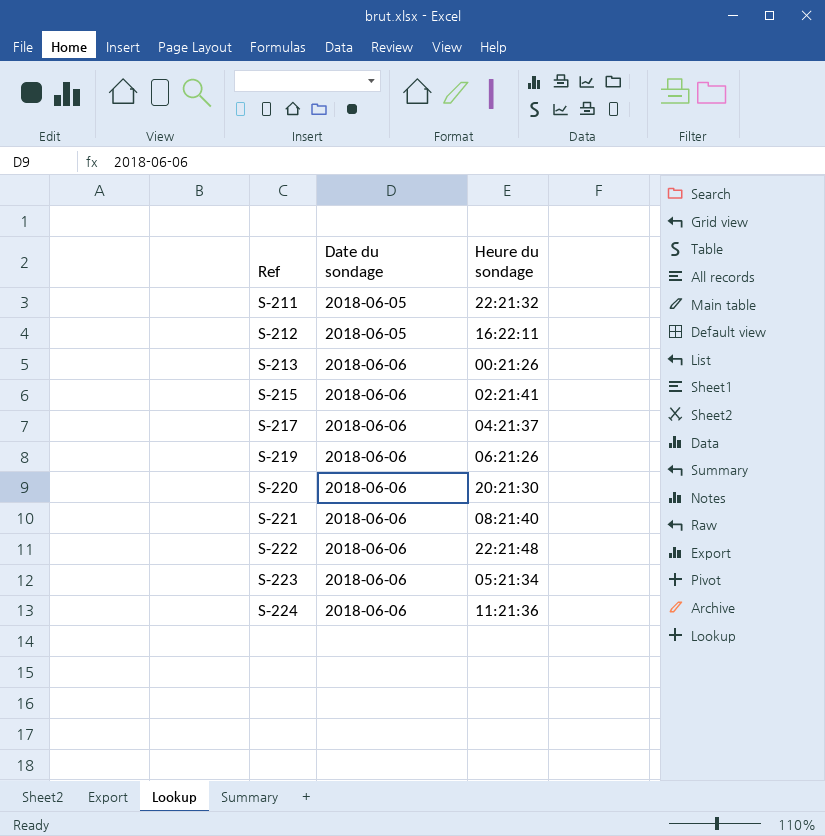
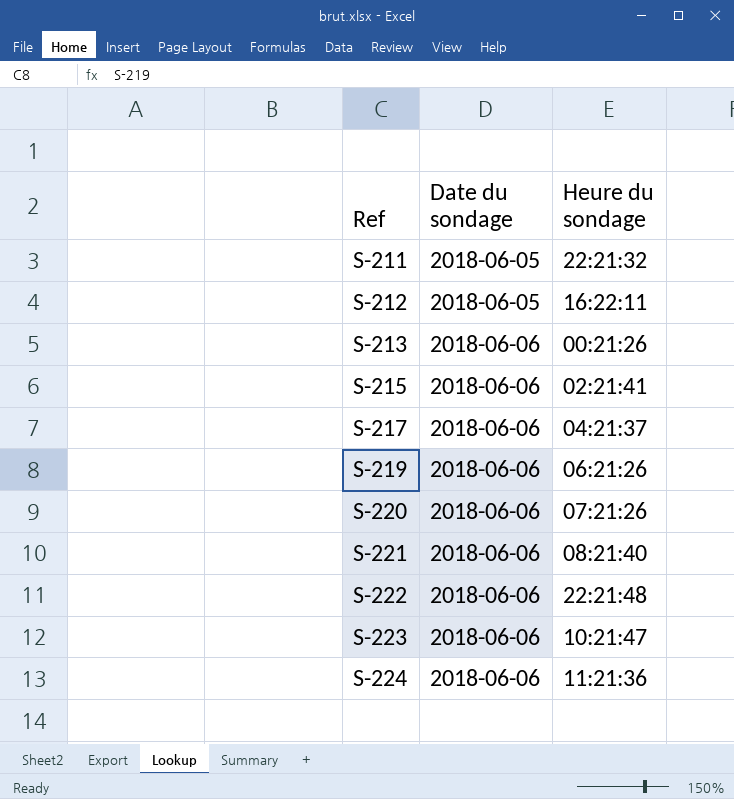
S-220 | Heure du sondage: 20:21:30 -> 07:21:26
S-223 | Heure du sondage: 05:21:34 -> 10:21:47

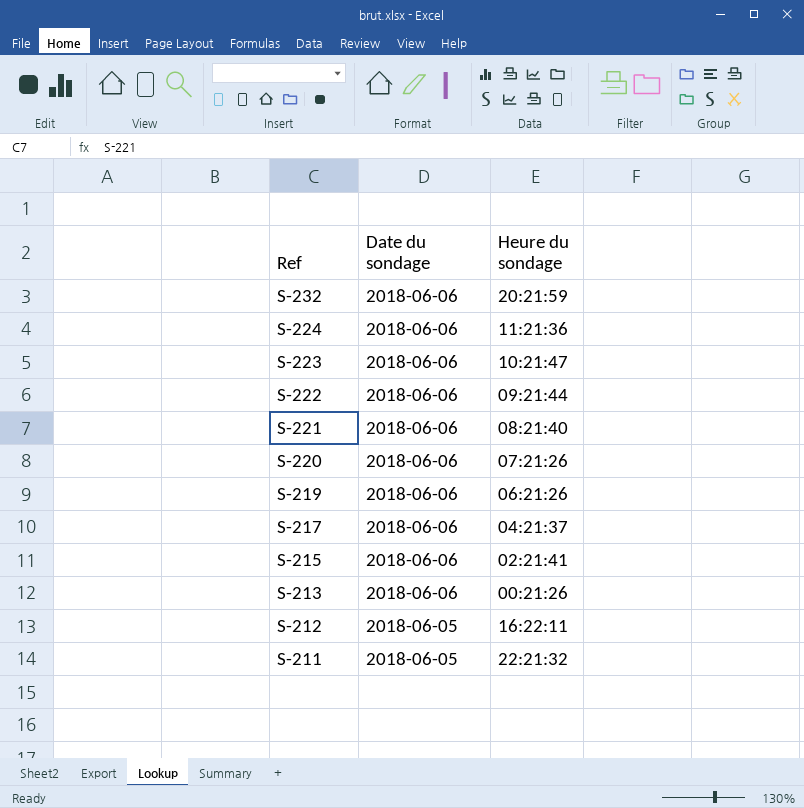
row order: Ref ascending -> Ref descending
row S-232: none -> 2018-06-06 | 20:21:59
S-222 | Heure du sondage: 22:21:48 -> 09:21:44

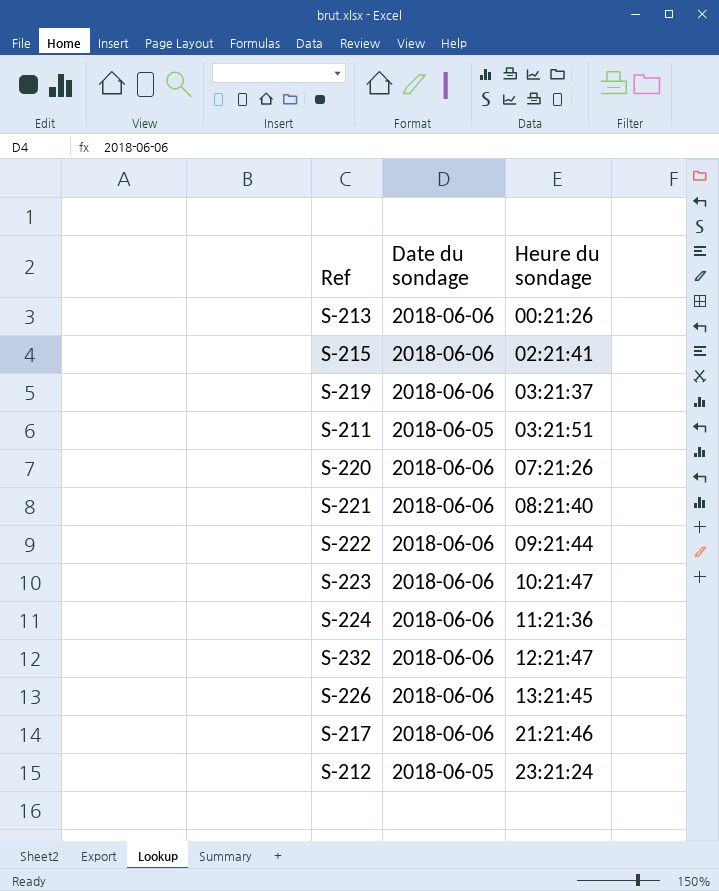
row order: Ref descending -> Heure du sondage ascending
S-219 | Heure du sondage: 06:21:26 -> 03:21:37
S-211 | Heure du sondage: 22:21:32 -> 03:21:51
S-232 | Heure du sondage: 20:21:59 -> 12:21:47
row S-226: none -> 2018-06-06 | 13:21:45
S-217 | Heure du sondage: 04:21:37 -> 21:21:46
S-212 | Heure du sondage: 16:22:11 -> 23:21:24

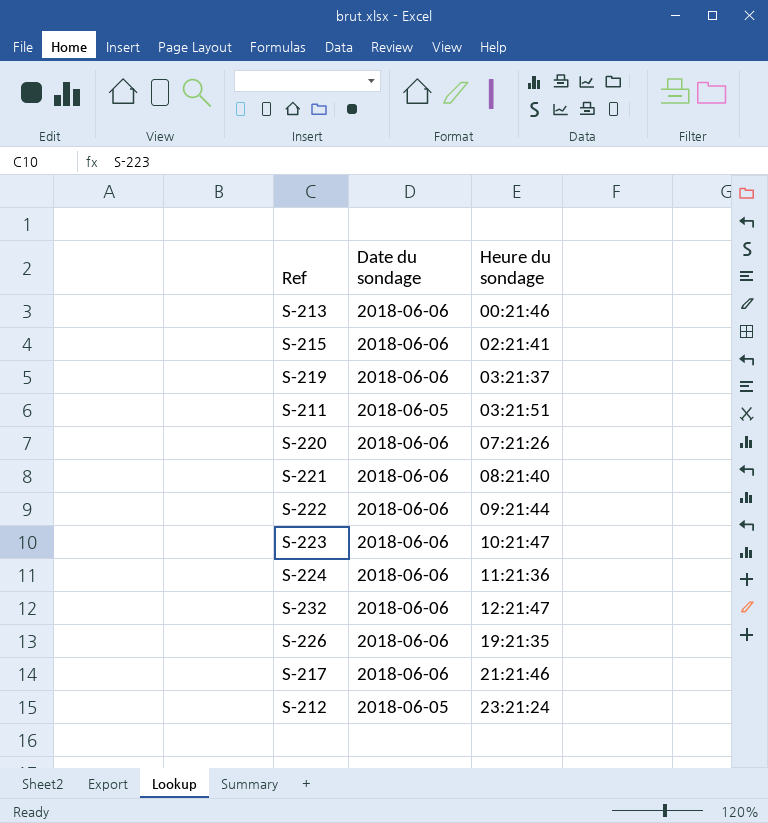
S-213 | Heure du sondage: 00:21:26 -> 00:21:46
S-226 | Heure du sondage: 13:21:45 -> 19:21:35

